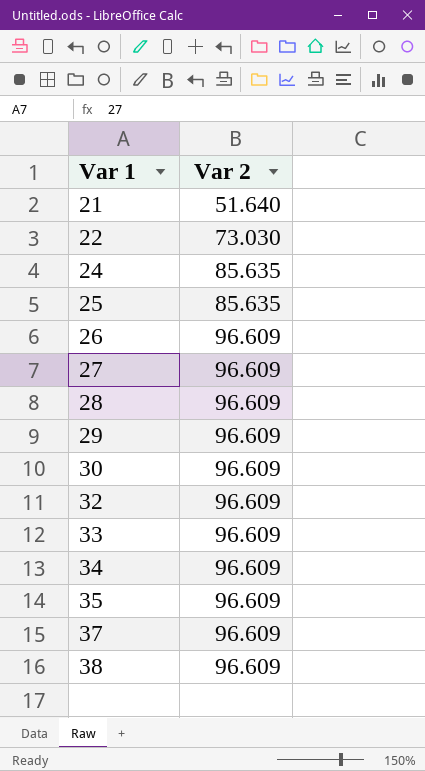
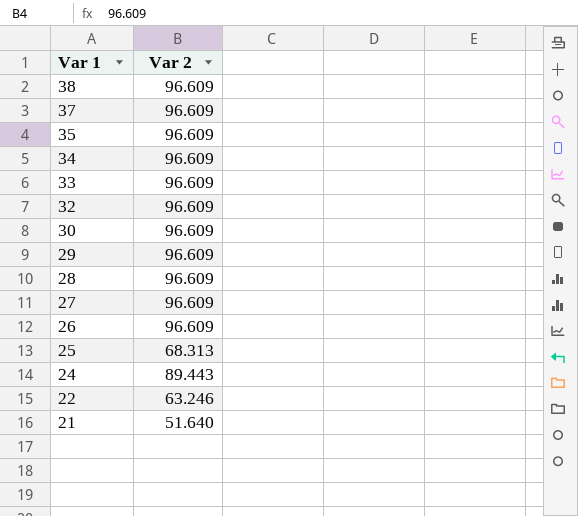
row order: Var 1 ascending -> Var 1 descending
25 | Var 2: 85.635 -> 68.313
24 | Var 2: 85.635 -> 89.443
22 | Var 2: 73.030 -> 63.246

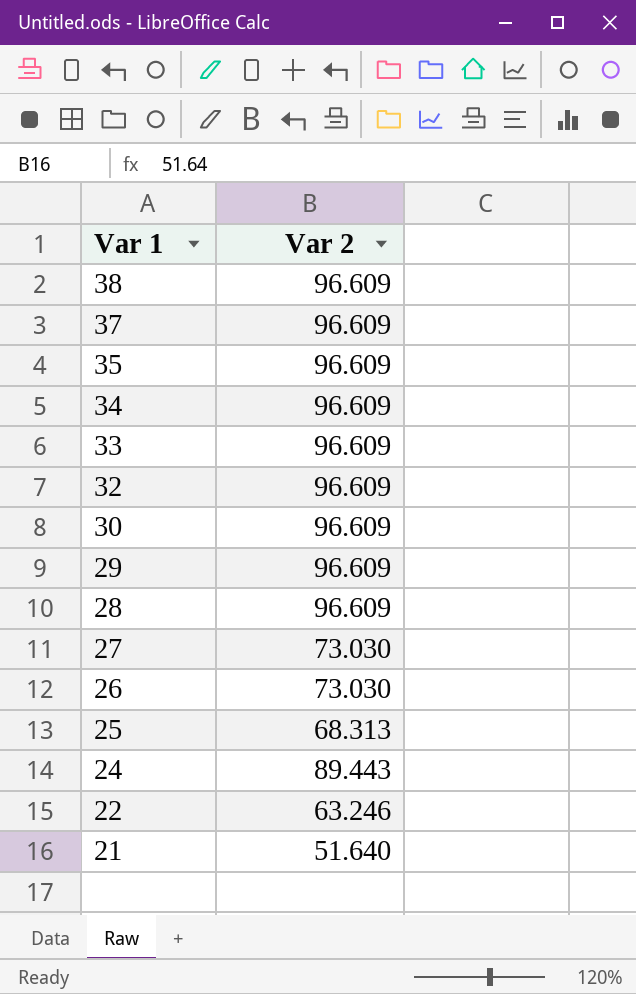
27 | Var 2: 96.609 -> 73.030
26 | Var 2: 96.609 -> 73.030

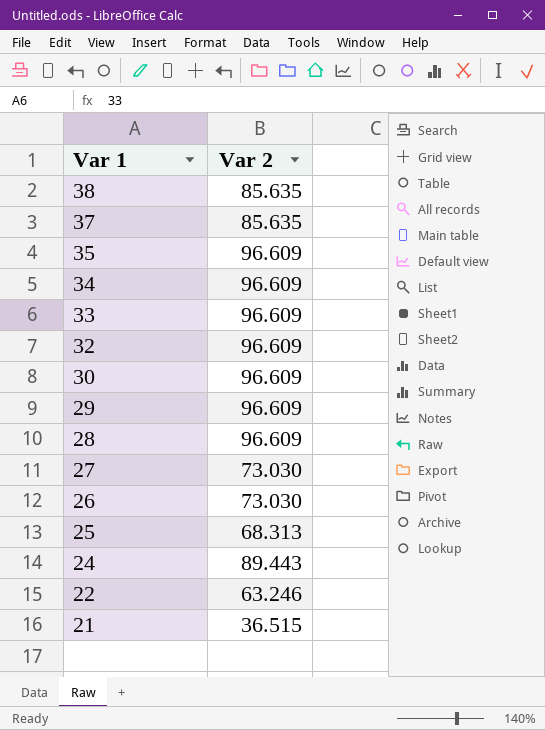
38 | Var 2: 96.609 -> 85.635
37 | Var 2: 96.609 -> 85.635
21 | Var 2: 51.640 -> 36.515

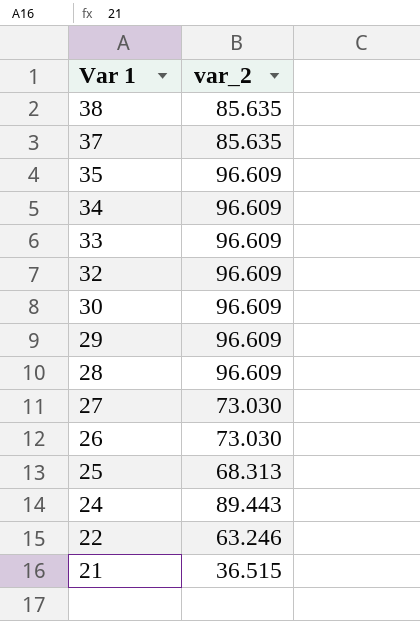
column name: Var 2 -> var_2

